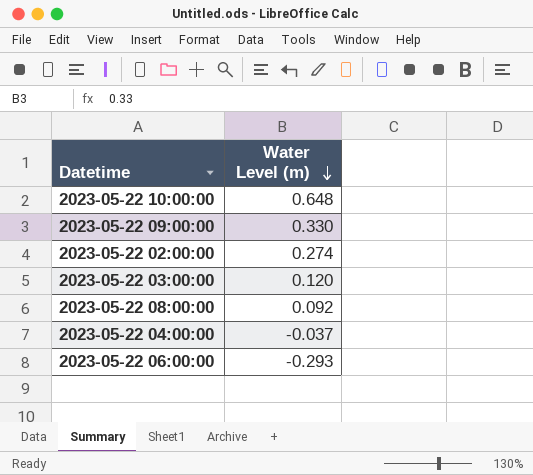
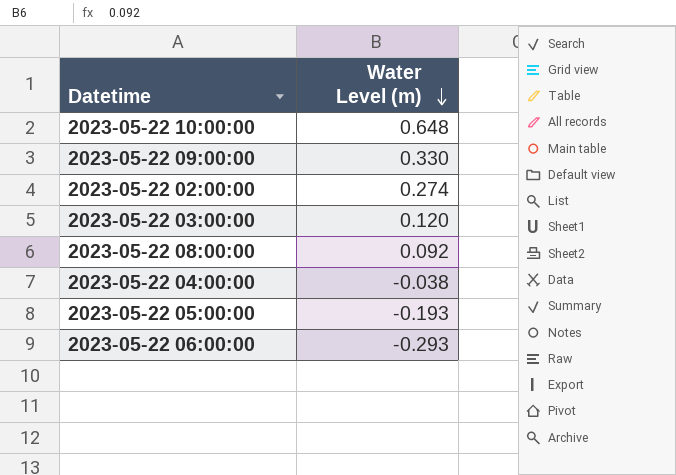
2023-05-22 04:00:00 | Water Level (m): -0.037 -> -0.038
row 2023-05-22 05:00:00: none -> -0.193

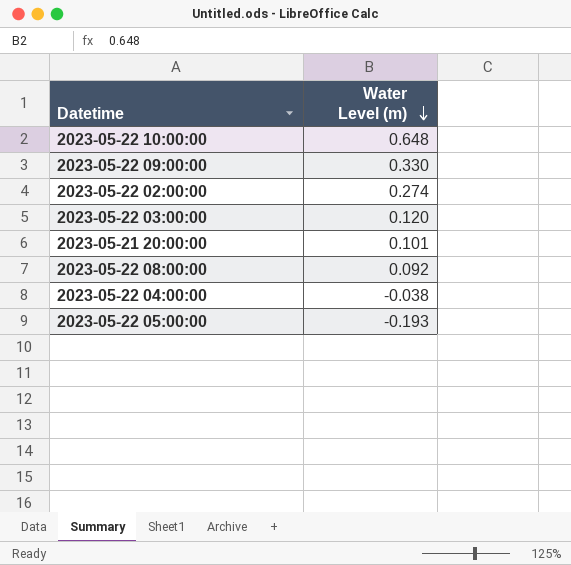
row 2023-05-22 06:00:00: -0.293 -> none
row 2023-05-21 20:00:00: none -> 0.101

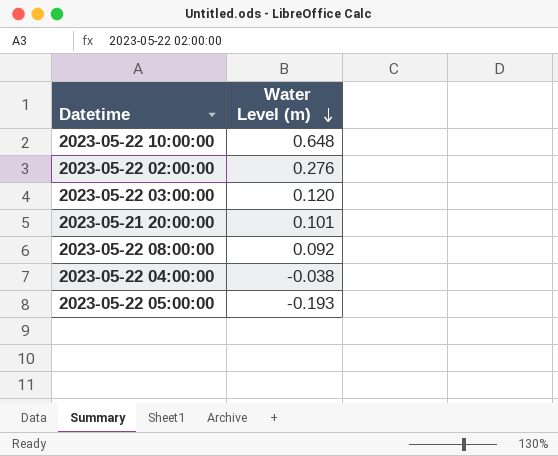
row 2023-05-22 09:00:00: 0.330 -> none
2023-05-22 02:00:00 | Water Level (m): 0.274 -> 0.276

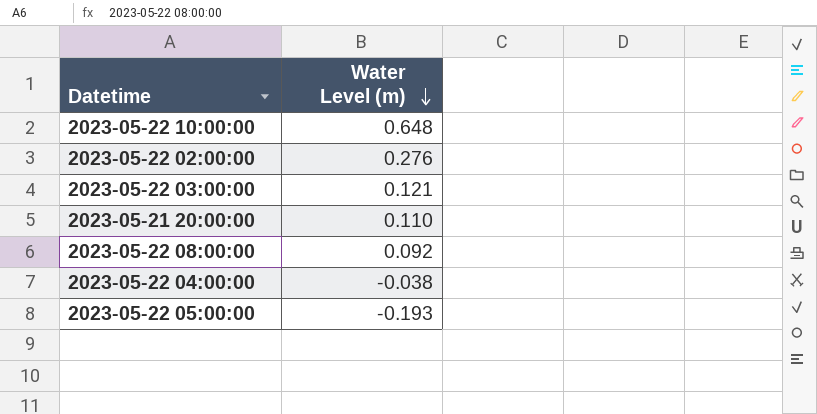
2023-05-22 03:00:00 | Water Level (m): 0.120 -> 0.121
2023-05-21 20:00:00 | Water Level (m): 0.101 -> 0.110

